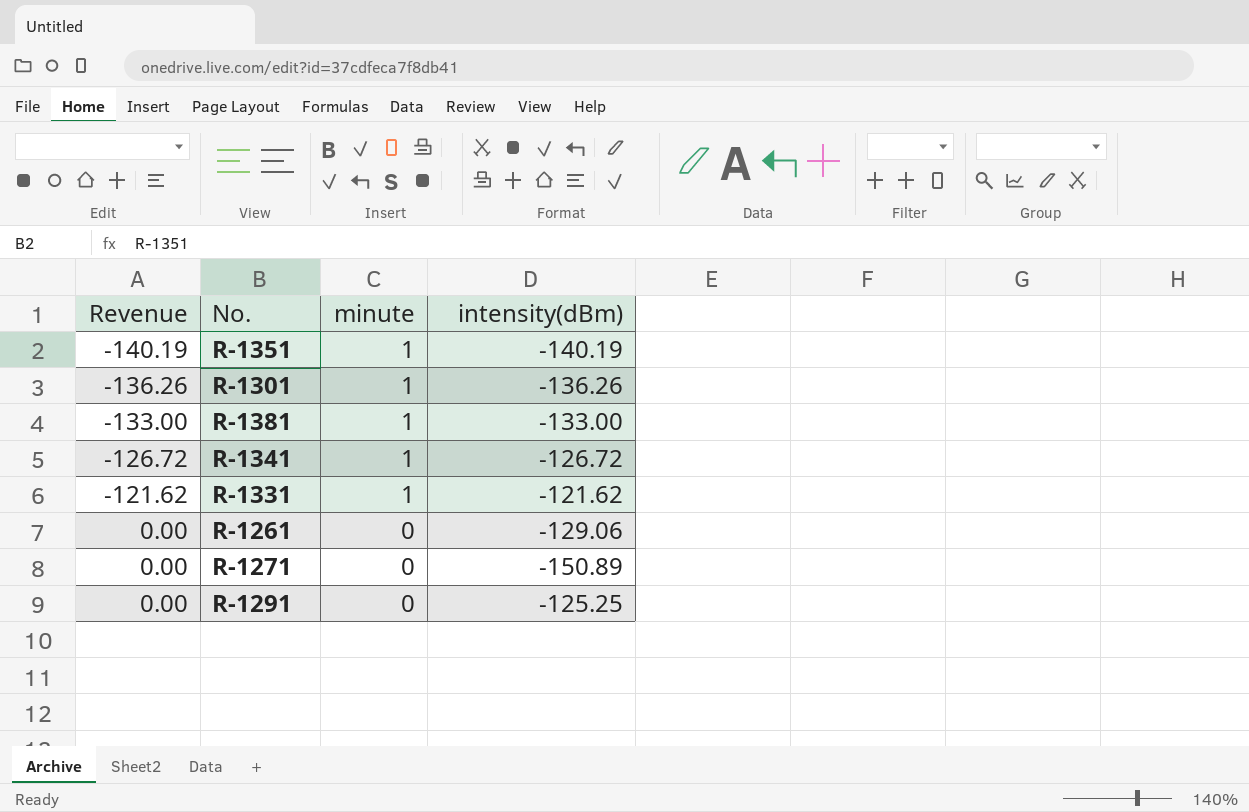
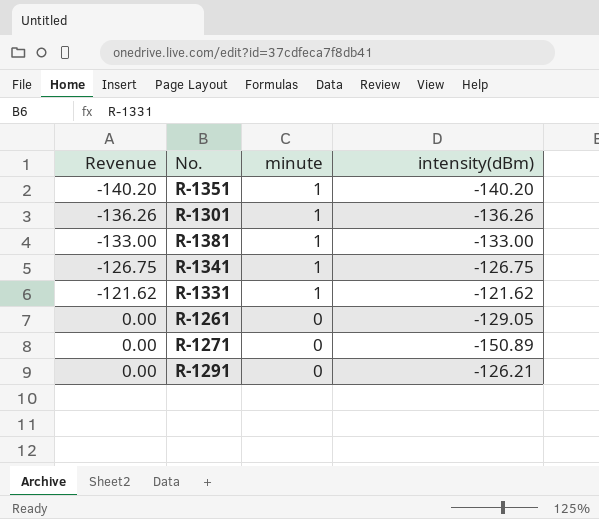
R-1351 | Revenue: -140.19 -> -140.20
R-1351 | intensity(dBm): -140.19 -> -140.20
R-1341 | Revenue: -126.72 -> -126.75
R-1341 | intensity(dBm): -126.72 -> -126.75
R-1261 | intensity(dBm): -129.06 -> -129.05
R-1291 | intensity(dBm): -125.25 -> -126.21

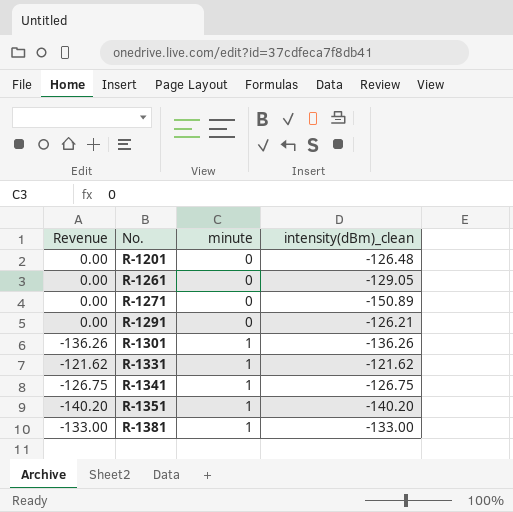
row order: Revenue ascending -> No. ascending
column name: intensity(dBm) -> intensity(dBm)_clean
row R-1201: none -> 0.00 | 0 | -126.48

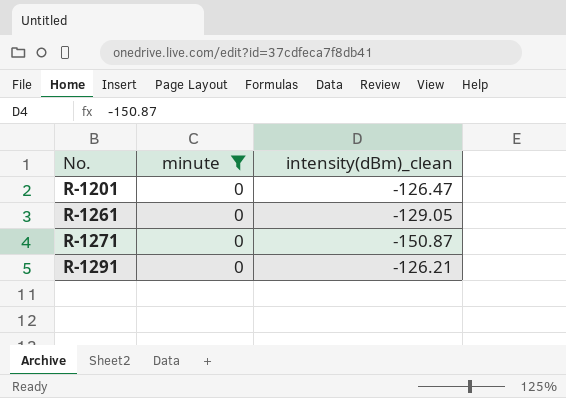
filter: none -> minute = 0
column Revenue | formula: [minute] * [intensity(dBm)_clean] -> none
R-1201 | intensity(dBm)_clean: -126.48 -> -126.47
R-1271 | intensity(dBm)_clean: -150.89 -> -150.87

